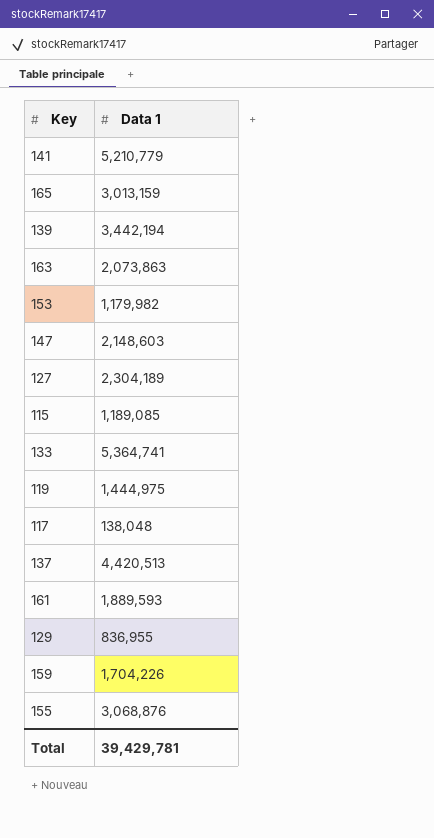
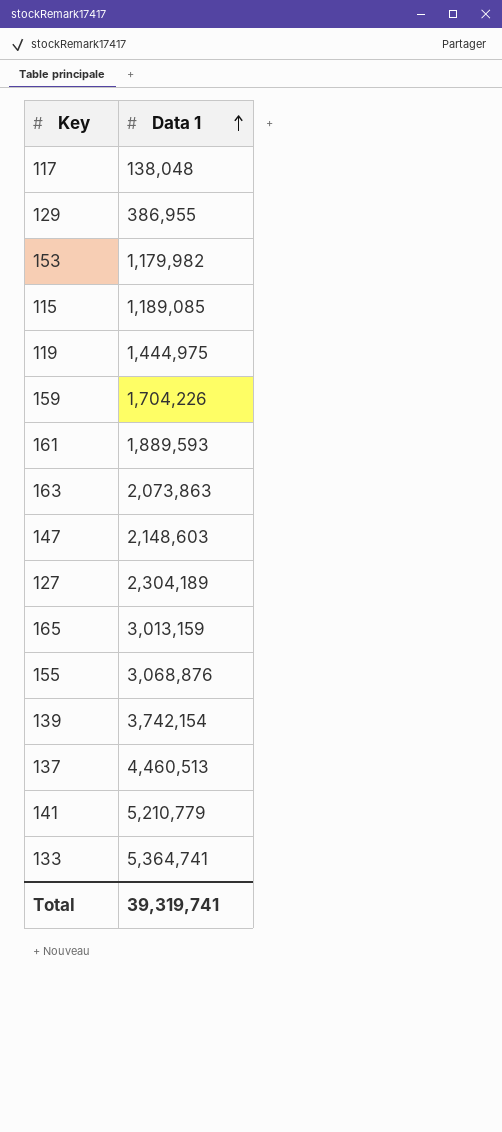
row order: none -> Data 1 ascending
129 | Data 1: 836,955 -> 386,955
139 | Data 1: 3,442,194 -> 3,742,154
137 | Data 1: 4,420,513 -> 4,460,513
Total | Data 1: 39,429,781 -> 39,319,741

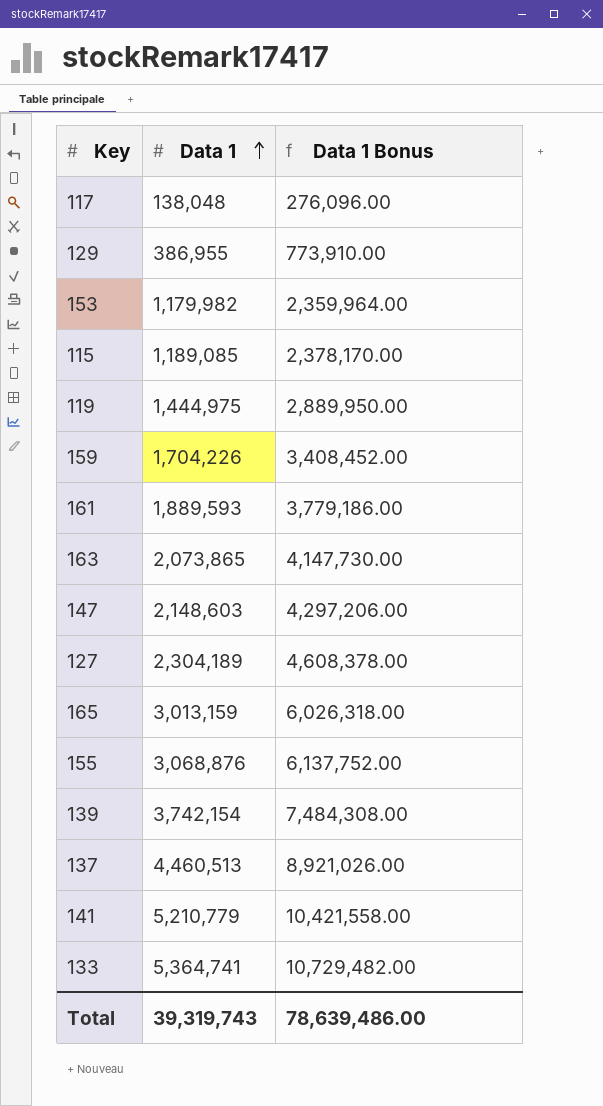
column Data 1 Bonus | formula: none -> [Data 1] * 2
163 | Data 1: 2,073,863 -> 2,073,865
Total | Data 1: 39,319,741 -> 39,319,743

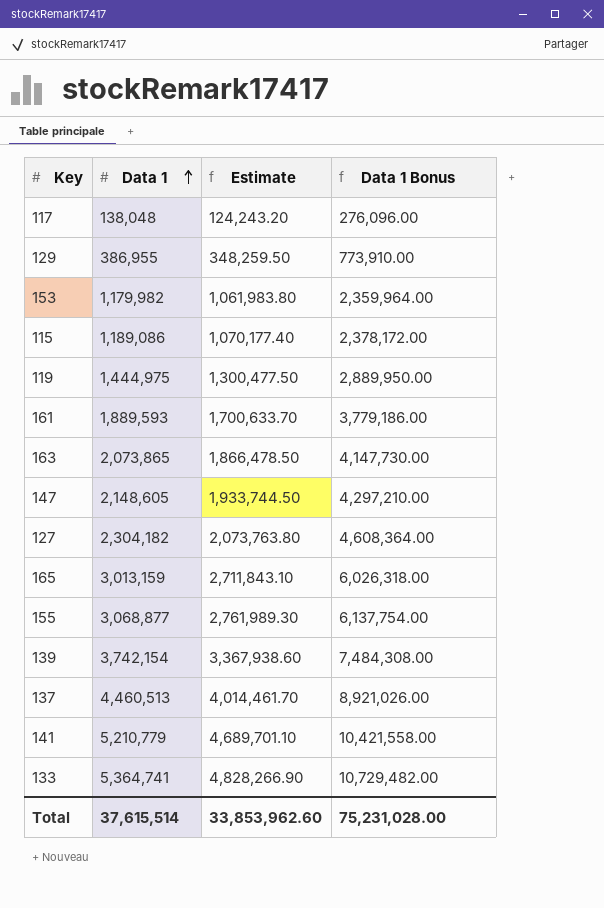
column Estimate | formula: none -> [Data 1] * 0.9
row 159: 1,704,226 | 3,408,452.00 -> none
115 | Data 1: 1,189,085 -> 1,189,086
115 | Data 1 Bonus: 2,378,170.00 -> 2,378,172.00
147 | Data 1: 2,148,603 -> 2,148,605
147 | Data 1 Bonus: 4,297,206.00 -> 4,297,210.00
127 | Data 1: 2,304,189 -> 2,304,182
127 | Data 1 Bonus: 4,608,378.00 -> 4,608,364.00
155 | Data 1: 3,068,876 -> 3,068,877
155 | Data 1 Bonus: 6,137,752.00 -> 6,137,754.00
Total | Data 1: 39,319,743 -> 37,615,514
Total | Data 1 Bonus: 78,639,486.00 -> 75,231,028.00

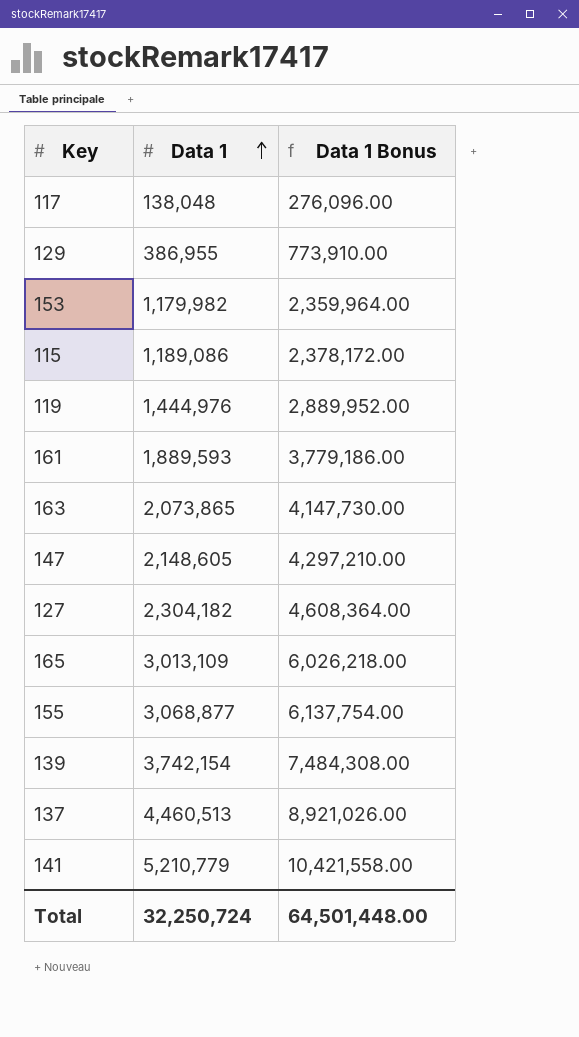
column Estimate | formula: [Data 1] * 0.9 -> none
row 133: 5,364,741 | 4,828,266.90 | 10,729,482.00 -> none
119 | Data 1: 1,444,975 -> 1,444,976
119 | Data 1 Bonus: 2,889,950.00 -> 2,889,952.00
165 | Data 1: 3,013,159 -> 3,013,109
165 | Data 1 Bonus: 6,026,318.00 -> 6,026,218.00
Total | Data 1: 37,615,514 -> 32,250,724
Total | Data 1 Bonus: 75,231,028.00 -> 64,501,448.00

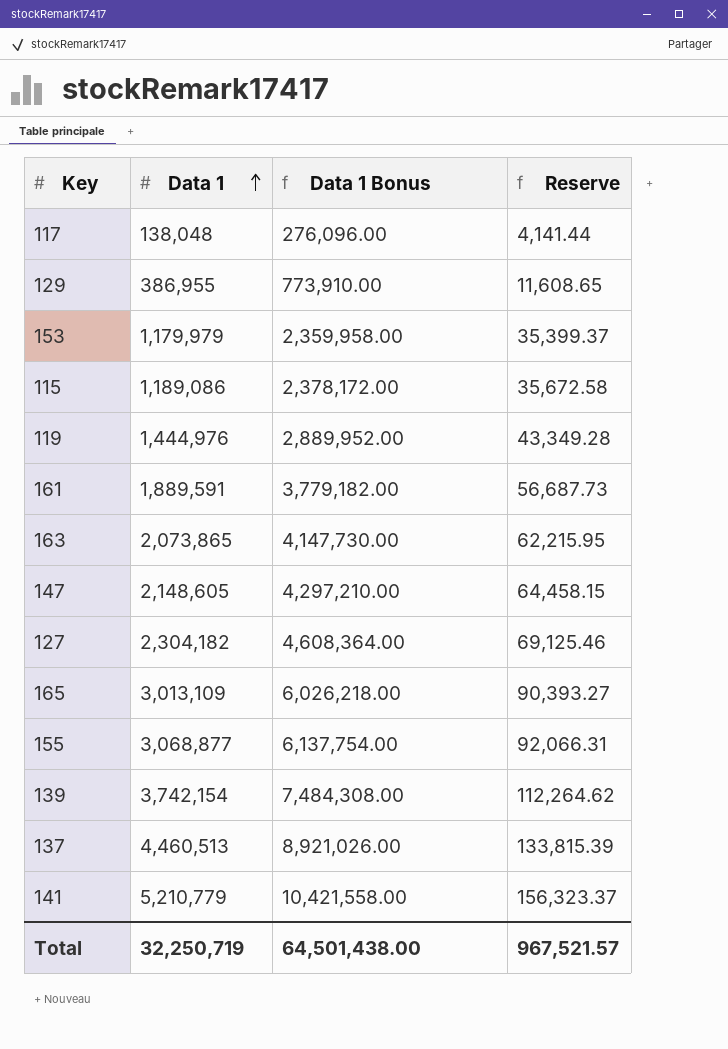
column Reserve | formula: none -> [Data 1] * 0.03
153 | Data 1: 1,179,982 -> 1,179,979
153 | Data 1 Bonus: 2,359,964.00 -> 2,359,958.00
161 | Data 1: 1,889,593 -> 1,889,591
161 | Data 1 Bonus: 3,779,186.00 -> 3,779,182.00
Total | Data 1: 32,250,724 -> 32,250,719
Total | Data 1 Bonus: 64,501,448.00 -> 64,501,438.00

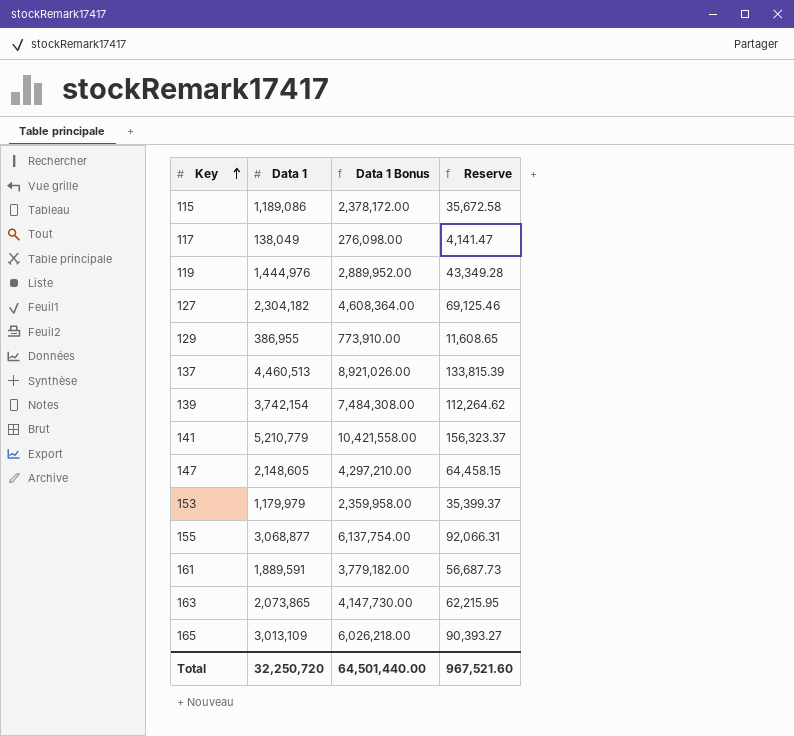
row order: Data 1 ascending -> Key ascending
117 | Data 1: 138,048 -> 138,049
117 | Data 1 Bonus: 276,096.00 -> 276,098.00
117 | Reserve: 4,141.44 -> 4,141.47
Total | Data 1: 32,250,719 -> 32,250,720
Total | Data 1 Bonus: 64,501,438.00 -> 64,501,440.00
Total | Reserve: 967,521.57 -> 967,521.60

